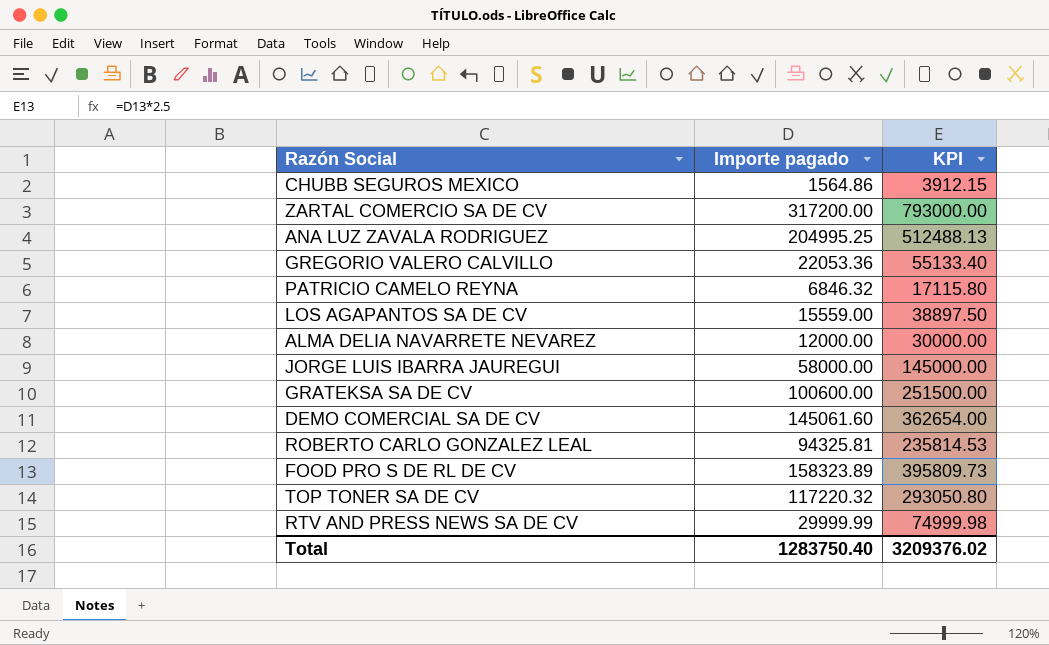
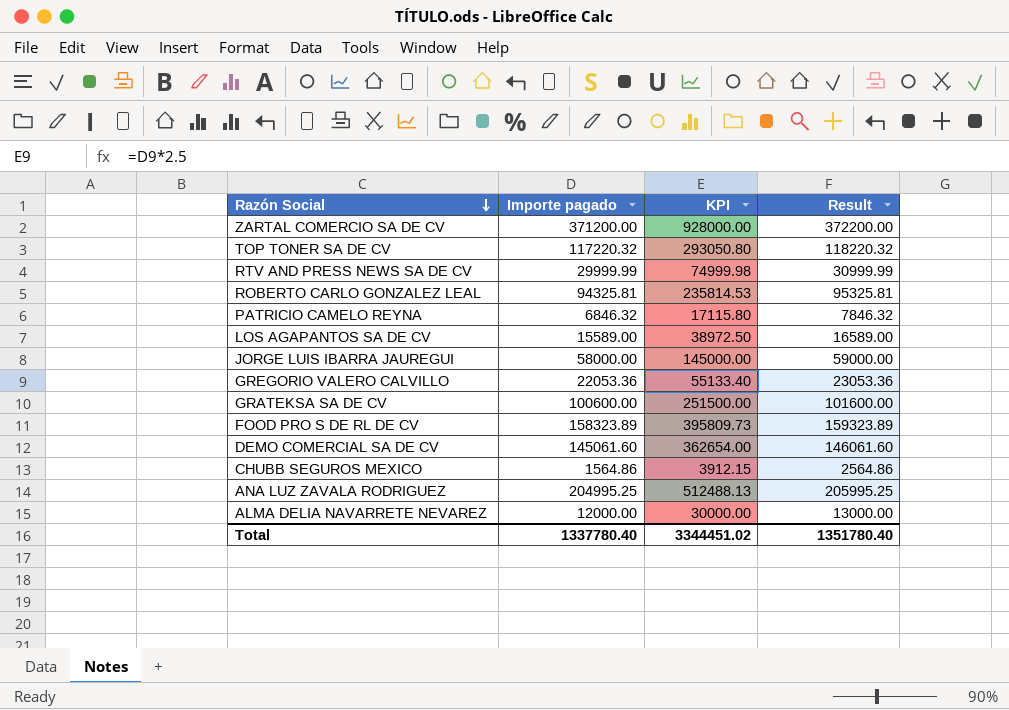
row order: none -> Razón Social descending
column Result | formula: none -> [Importe pagado] + 1000
ZARTAL COMERCIO SA DE CV | Importe pagado: 317200.00 -> 371200.00
ZARTAL COMERCIO SA DE CV | KPI: 793000.00 -> 928000.00
LOS AGAPANTOS SA DE CV | Importe pagado: 15559.00 -> 15589.00
LOS AGAPANTOS SA DE CV | KPI: 38897.50 -> 38972.50
Total | Importe pagado: 1283750.40 -> 1337780.40
Total | KPI: 3209376.02 -> 3344451.02

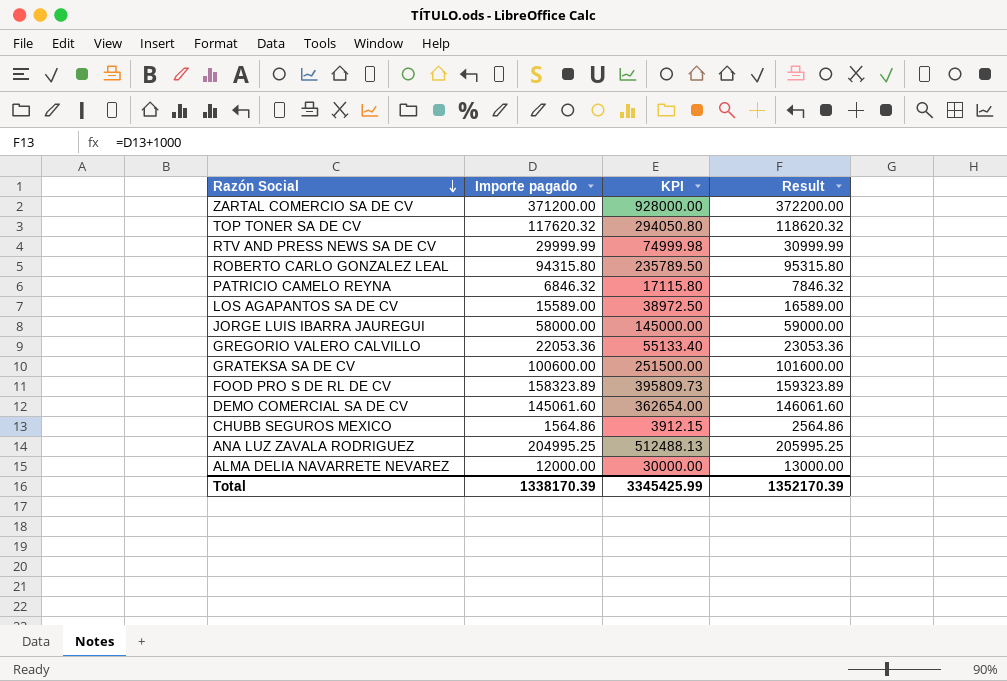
TOP TONER SA DE CV | Importe pagado: 117220.32 -> 117620.32
TOP TONER SA DE CV | KPI: 293050.80 -> 294050.80
TOP TONER SA DE CV | Result: 118220.32 -> 118620.32
ROBERTO CARLO GONZALEZ LEAL | Importe pagado: 94325.81 -> 94315.80
ROBERTO CARLO GONZALEZ LEAL | KPI: 235814.53 -> 235789.50
ROBERTO CARLO GONZALEZ LEAL | Result: 95325.81 -> 95315.80
Total | Importe pagado: 1337780.40 -> 1338170.39
Total | KPI: 3344451.02 -> 3345425.99
Total | Result: 1351780.40 -> 1352170.39

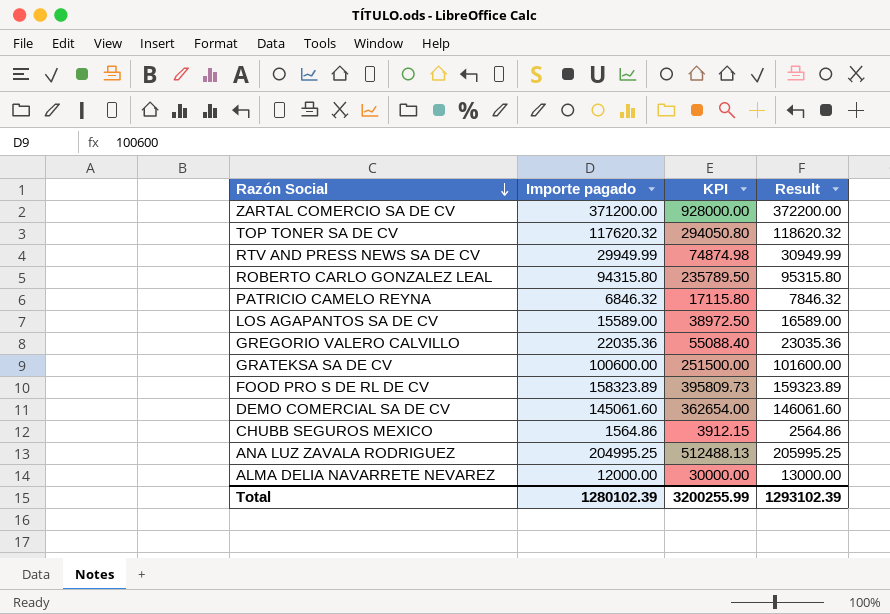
row JORGE LUIS IBARRA JAUREGUI: 58000.00 | 145000.00 | 59000.00 -> none
RTV AND PRESS NEWS SA DE CV | Importe pagado: 29999.99 -> 29949.99
RTV AND PRESS NEWS SA DE CV | KPI: 74999.98 -> 74874.98
RTV AND PRESS NEWS SA DE CV | Result: 30999.99 -> 30949.99
GREGORIO VALERO CALVILLO | Importe pagado: 22053.36 -> 22035.36
GREGORIO VALERO CALVILLO | KPI: 55133.40 -> 55088.40
GREGORIO VALERO CALVILLO | Result: 23053.36 -> 23035.36
Total | Importe pagado: 1338170.39 -> 1280102.39
Total | KPI: 3345425.99 -> 3200255.99
Total | Result: 1352170.39 -> 1293102.39

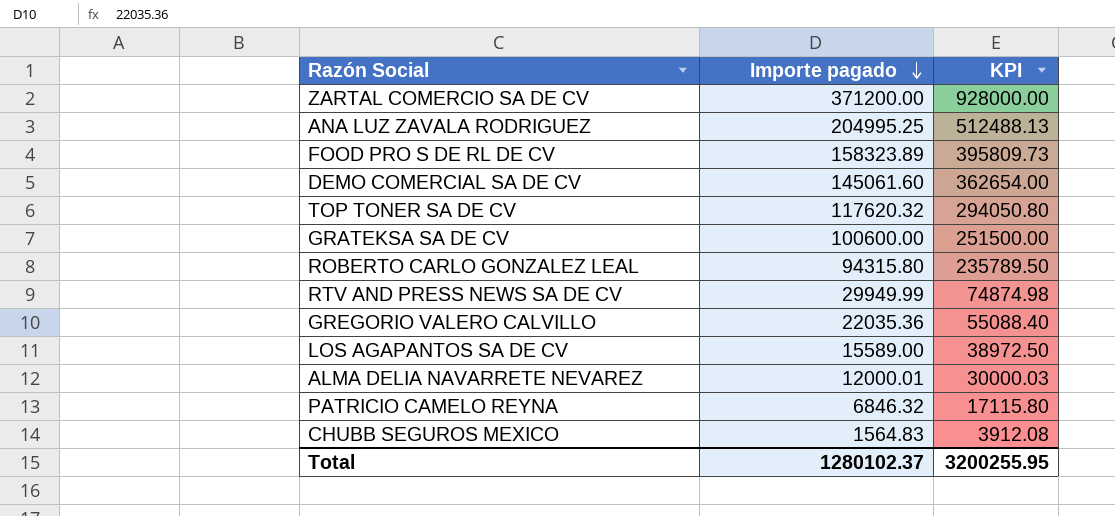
row order: Razón Social descending -> Importe pagado descending
column Result | formula: [Importe pagado] + 1000 -> none
ALMA DELIA NAVARRETE NEVAREZ | Importe pagado: 12000.00 -> 12000.01
ALMA DELIA NAVARRETE NEVAREZ | KPI: 30000.00 -> 30000.03
CHUBB SEGUROS MEXICO | Importe pagado: 1564.86 -> 1564.83
CHUBB SEGUROS MEXICO | KPI: 3912.15 -> 3912.08
Total | Importe pagado: 1280102.39 -> 1280102.37
Total | KPI: 3200255.99 -> 3200255.95

